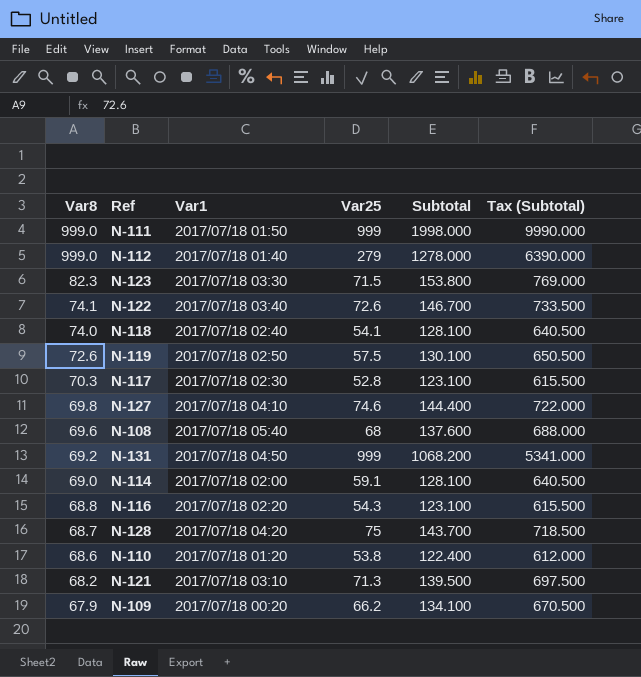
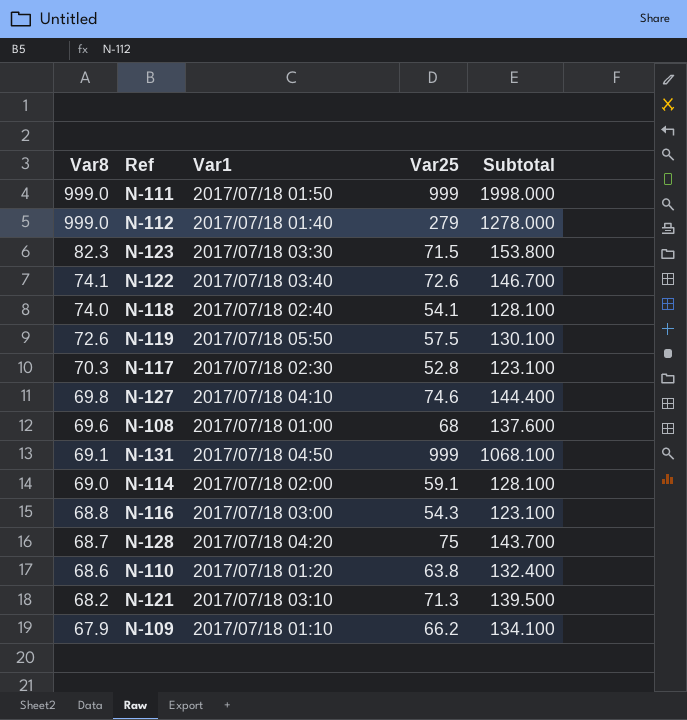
column Tax (Subtotal) | formula: [Subtotal] * 5 -> none
N-119 | Var1: 2017/07/18 02:50 -> 2017/07/18 05:50
N-108 | Var1: 2017/07/18 05:40 -> 2017/07/18 01:00
N-131 | Var8: 69.2 -> 69.1
N-131 | Subtotal: 1068.200 -> 1068.100
N-116 | Var1: 2017/07/18 02:20 -> 2017/07/18 03:00
N-110 | Var25: 53.8 -> 63.8
N-110 | Subtotal: 122.400 -> 132.400
N-109 | Var1: 2017/07/18 00:20 -> 2017/07/18 01:10

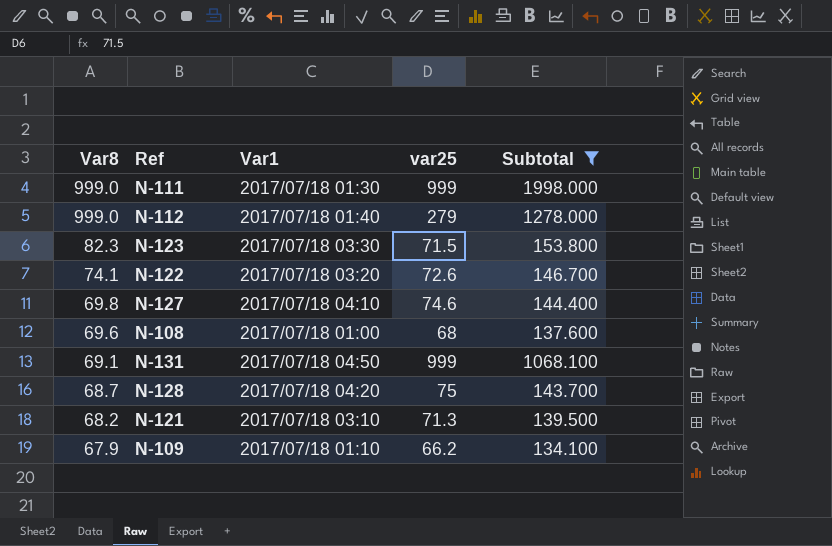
filter: none -> Subtotal >= 134.100
column name: Var25 -> var25
N-111 | Var1: 2017/07/18 01:50 -> 2017/07/18 01:30
N-122 | Var1: 2017/07/18 03:40 -> 2017/07/18 03:20

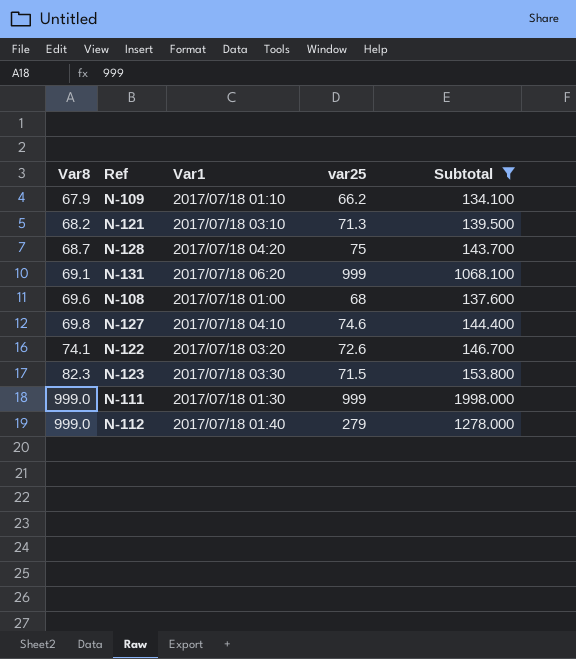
row order: Var8 descending -> Var8 ascending
N-131 | Var1: 2017/07/18 04:50 -> 2017/07/18 06:20

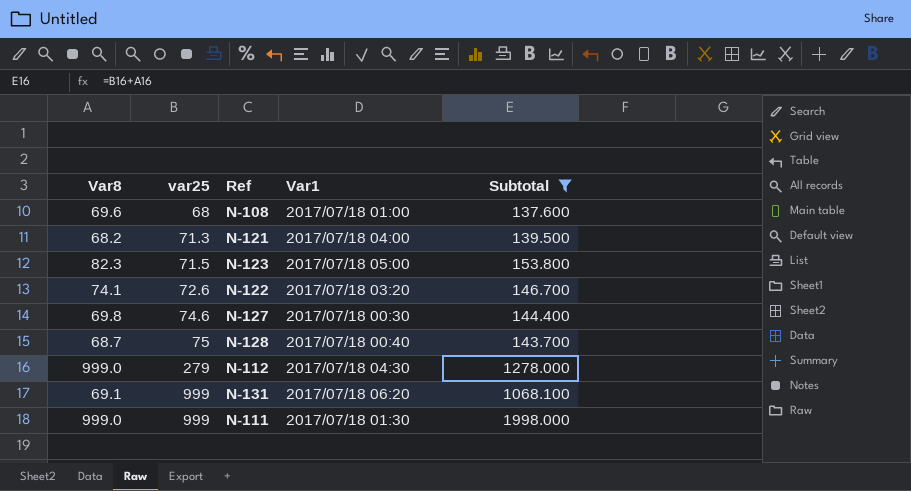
row order: Var8 ascending -> var25 ascending
column var25 | position: 4 -> 2
row N-109: 67.9 | 2017/07/18 01:10 | 66.2 | 134.100 -> none
N-121 | Var1: 2017/07/18 03:10 -> 2017/07/18 04:00
N-123 | Var1: 2017/07/18 03:30 -> 2017/07/18 05:00
N-127 | Var1: 2017/07/18 04:10 -> 2017/07/18 00:30
N-128 | Var1: 2017/07/18 04:20 -> 2017/07/18 00:40
N-112 | Var1: 2017/07/18 01:40 -> 2017/07/18 04:30

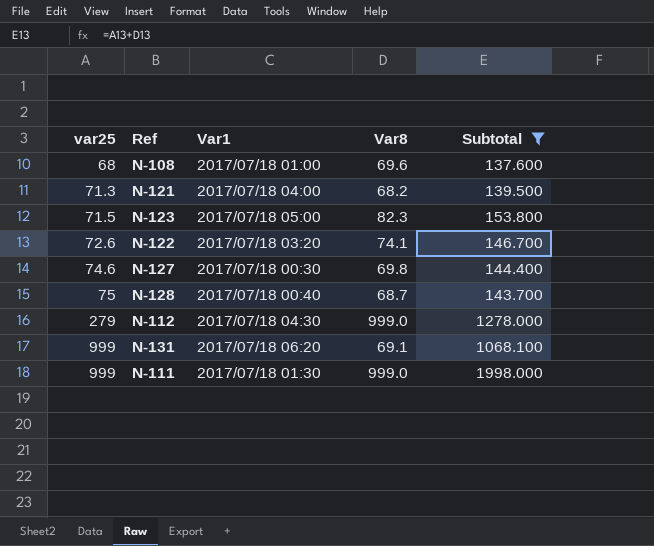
column Var8 | position: 1 -> 4

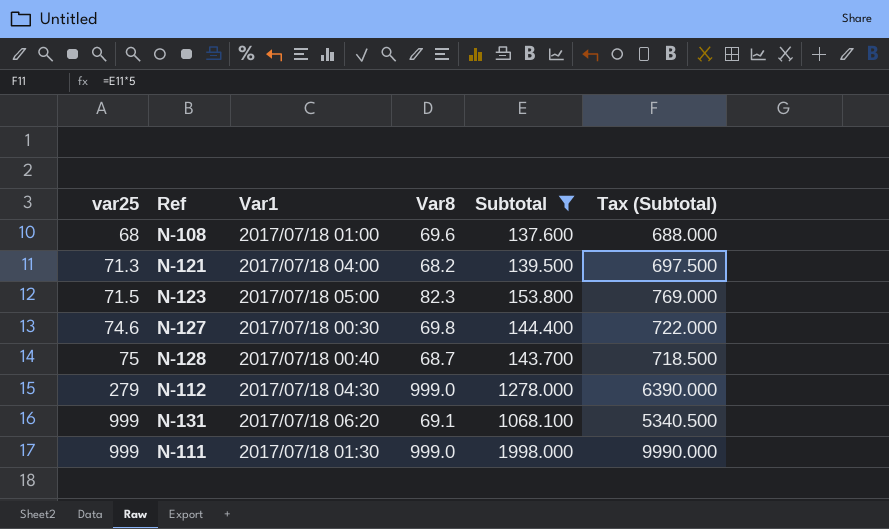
column Tax (Subtotal) | formula: none -> [Subtotal] * 5
row N-122: 72.6 | 2017/07/18 03:20 | 74.1 | 146.700 -> none

